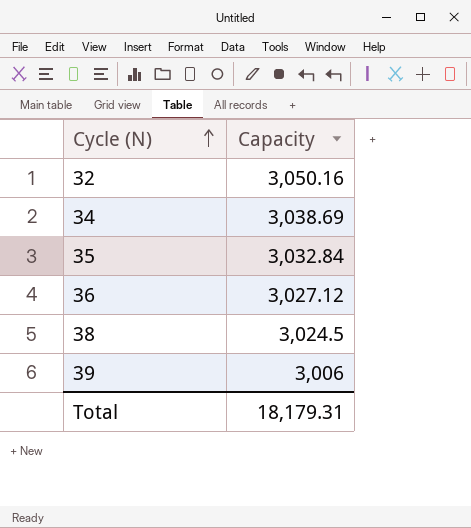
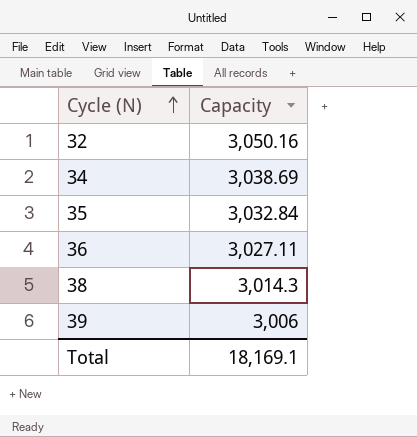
36 | Capacity: 3,027.12 -> 3,027.11
38 | Capacity: 3,024.5 -> 3,014.3
Total | Capacity: 18,179.31 -> 18,169.1

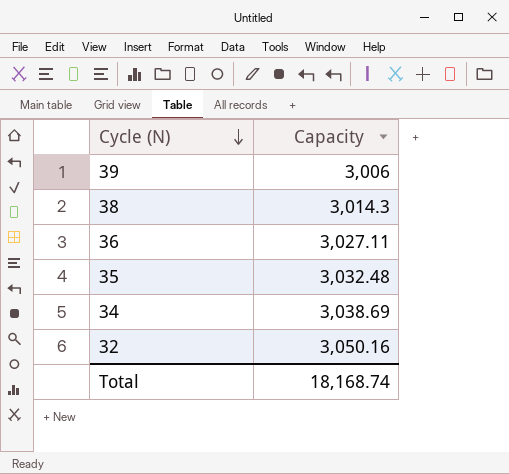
row order: Cycle (N) ascending -> Cycle (N) descending
35 | Capacity: 3,032.84 -> 3,032.48
Total | Capacity: 18,169.1 -> 18,168.74

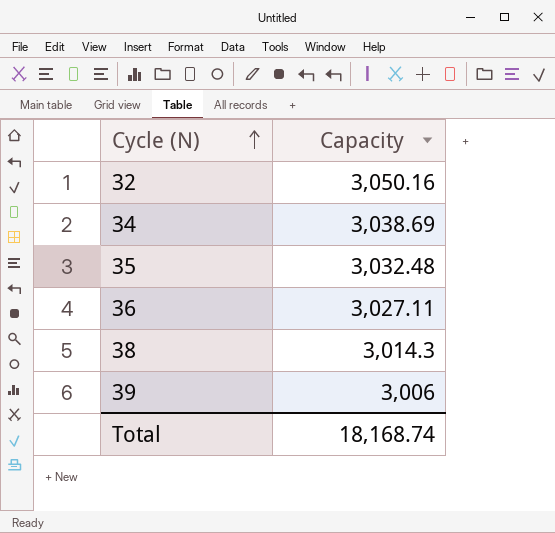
row order: Cycle (N) descending -> Cycle (N) ascending

